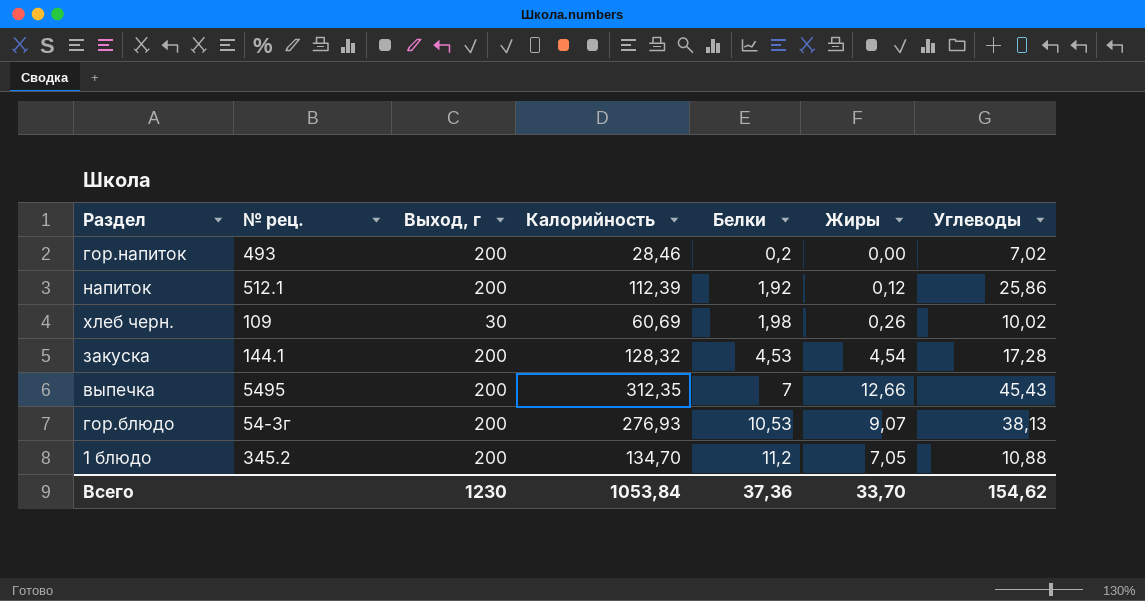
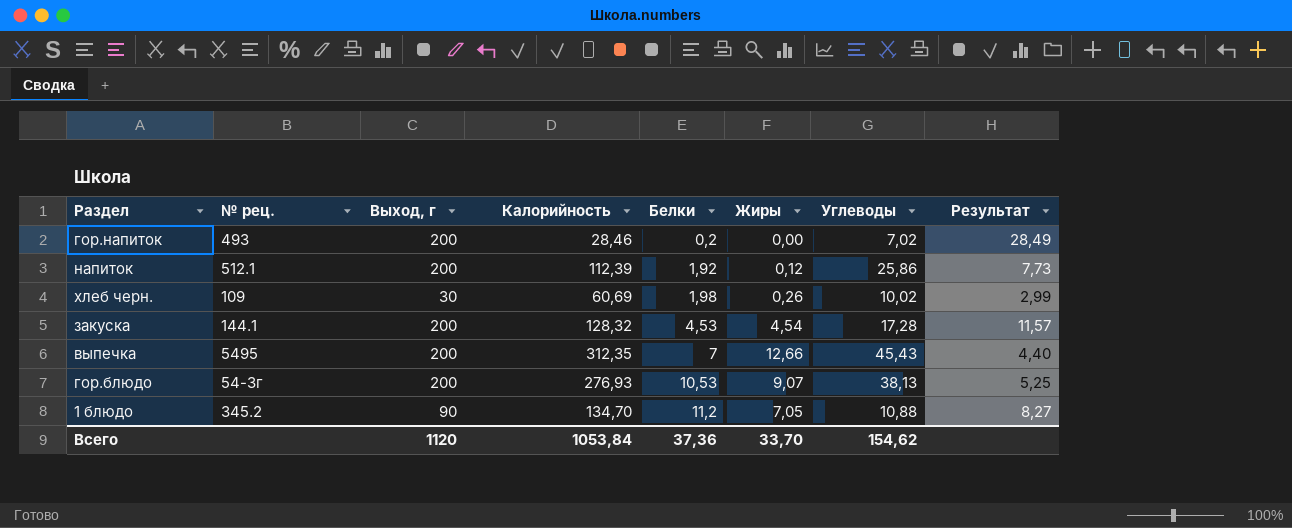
column Результат | formula: none -> [Выход, г] / [Углеводы]
1 блюдо | Выход, г: 200 -> 90
Всего | Выход, г: 1230 -> 1120

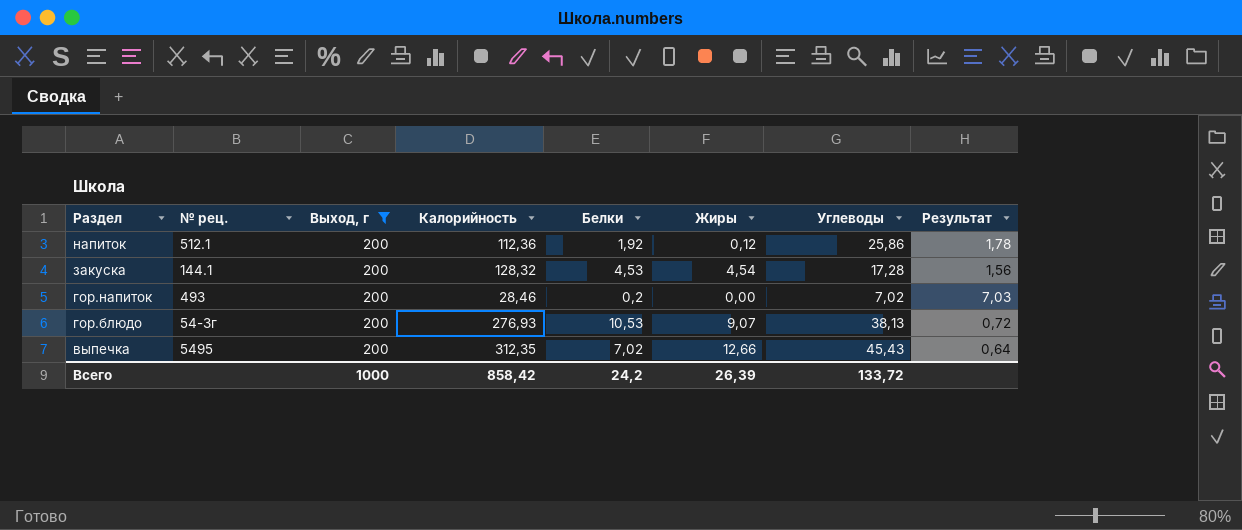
filter: none -> Выход, г = 200
row order: Белки ascending -> Раздел descending
column Результат | formula: [Выход, г] / [Углеводы] -> [Выход, г] / [Калорийность]
напиток | Калорийность: 112,39 -> 112,36
выпечка | Белки: 7 -> 7,02
Всего | Выход, г: 1120 -> 1000
Всего | Калорийность: 1053,84 -> 858,42
Всего | Белки: 37,36 -> 24,2
Всего | Жиры: 33,70 -> 26,39
Всего | Углеводы: 154,62 -> 133,72

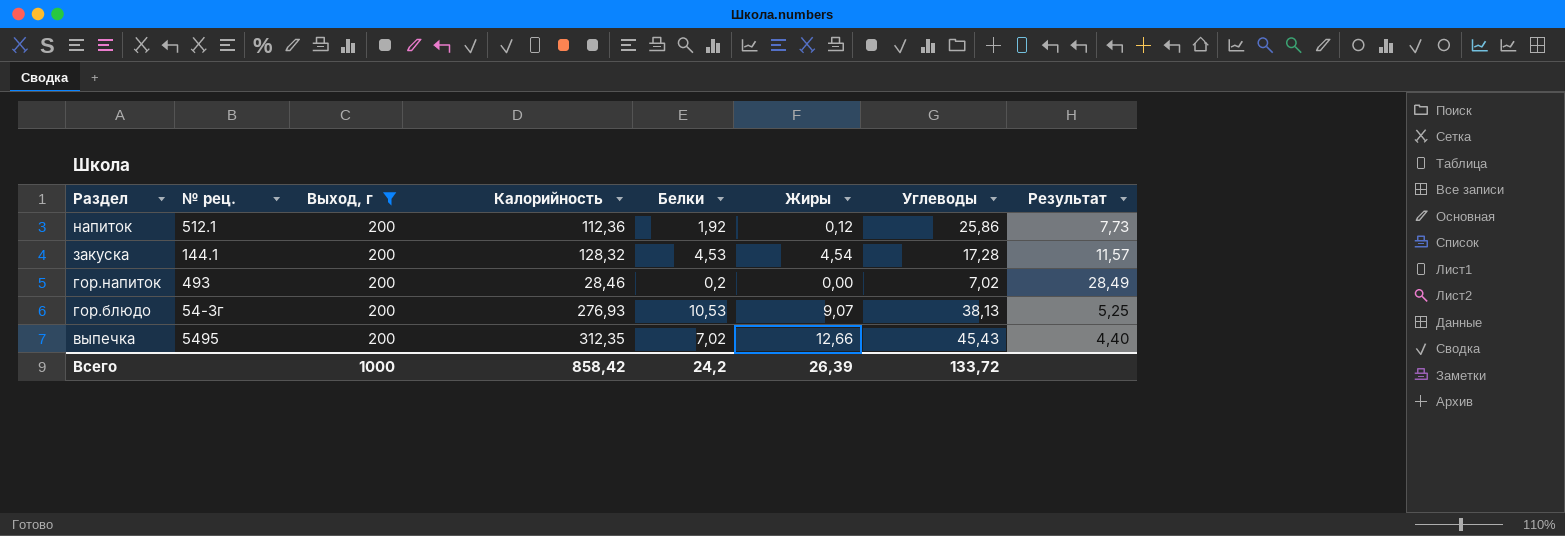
column Результат | formula: [Выход, г] / [Калорийность] -> [Выход, г] / [Углеводы]

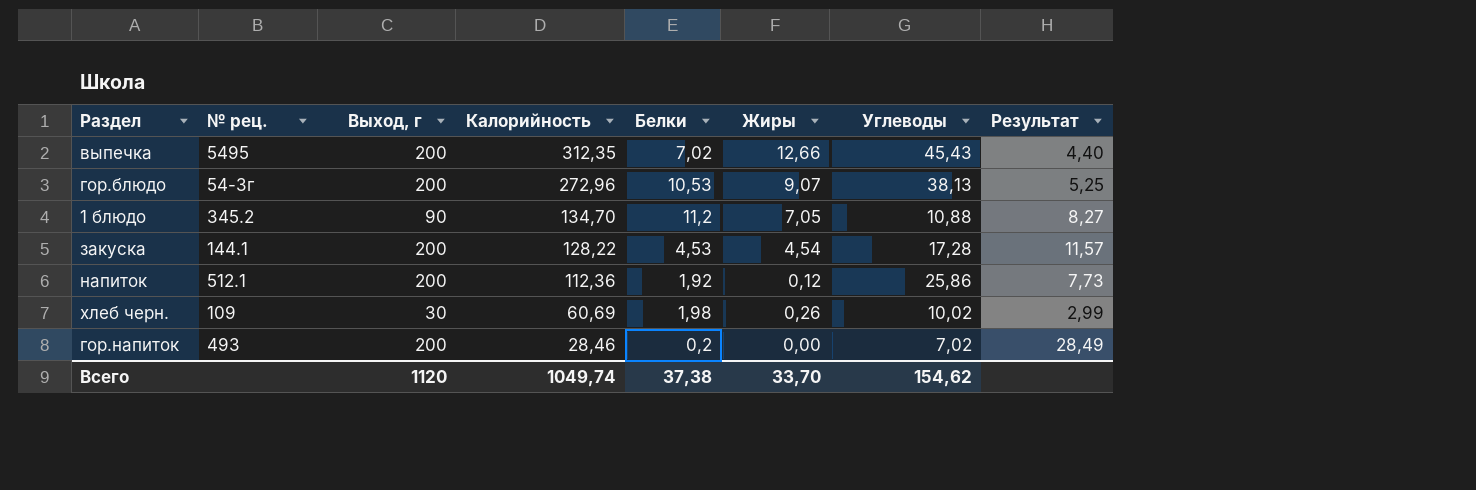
filter: Выход, г = 200 -> none
row order: Раздел descending -> Калорийность descending
гор.блюдо | Калорийность: 276,93 -> 272,96
закуска | Калорийность: 128,32 -> 128,22
Всего | Выход, г: 1000 -> 1120
Всего | Калорийность: 858,42 -> 1049,74
Всего | Белки: 24,2 -> 37,38
Всего | Жиры: 26,39 -> 33,70
Всего | Углеводы: 133,72 -> 154,62

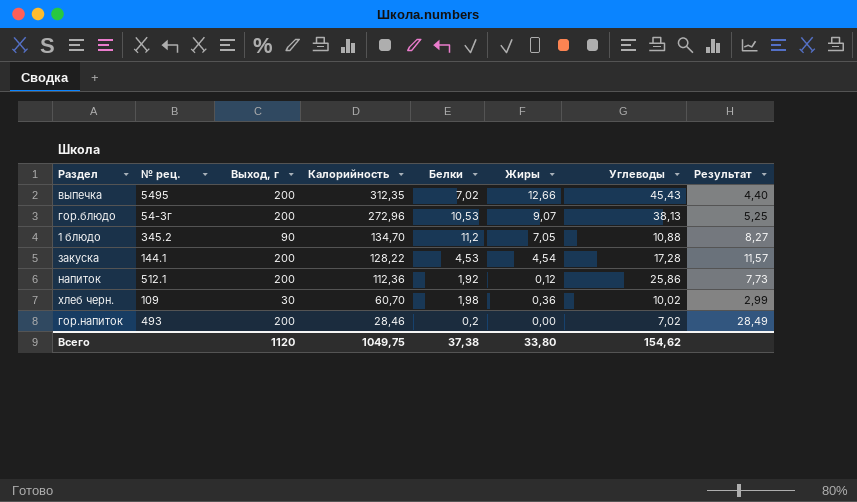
хлеб черн. | Калорийность: 60,69 -> 60,70
хлеб черн. | Жиры: 0,26 -> 0,36
Всего | Калорийность: 1049,74 -> 1049,75
Всего | Жиры: 33,70 -> 33,80

